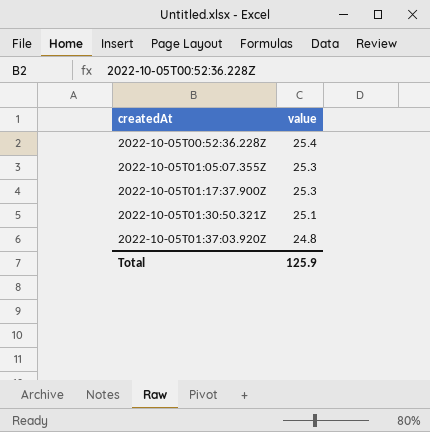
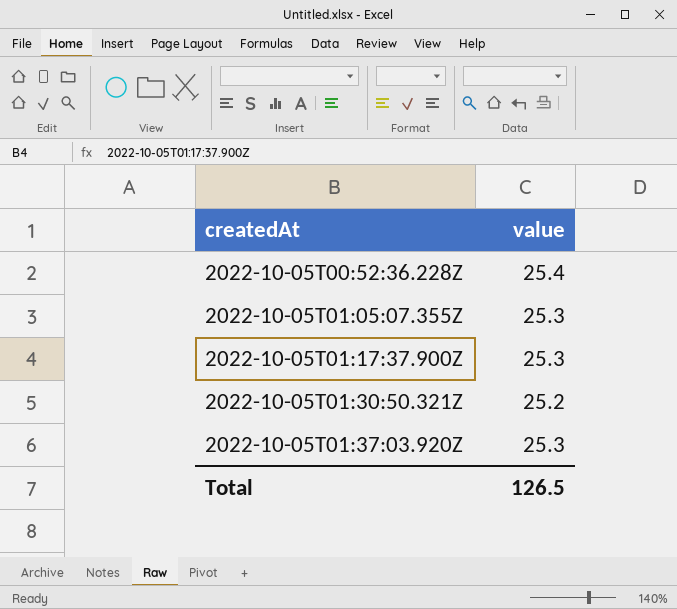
2022-10-05T01:30:50.321Z | value: 25.1 -> 25.2
2022-10-05T01:37:03.920Z | value: 24.8 -> 25.3
Total | value: 125.9 -> 126.5

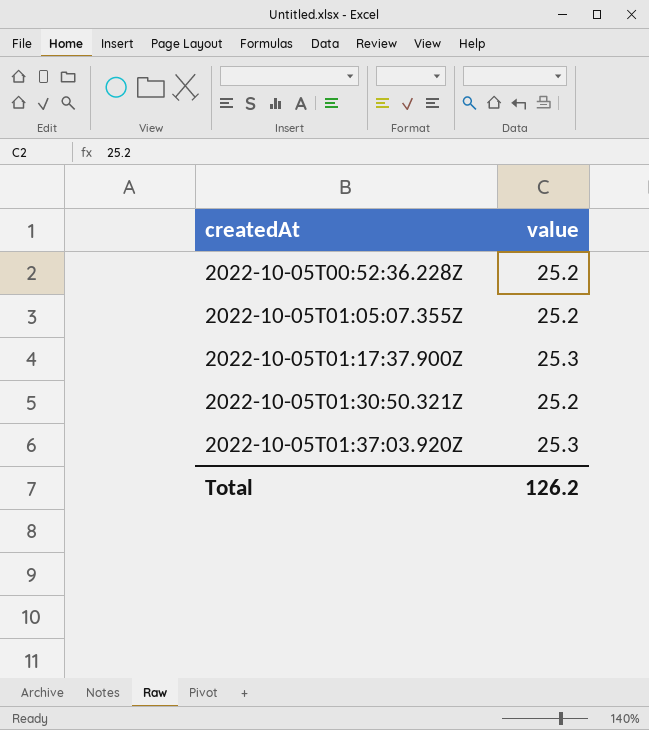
2022-10-05T00:52:36.228Z | value: 25.4 -> 25.2
2022-10-05T01:05:07.355Z | value: 25.3 -> 25.2
Total | value: 126.5 -> 126.2

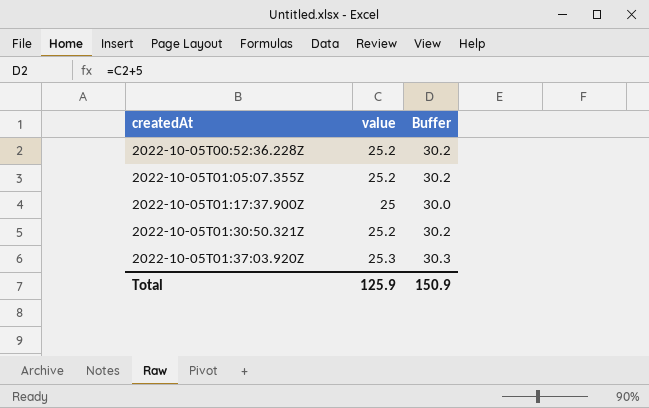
column Buffer | formula: none -> [value] + 5
2022-10-05T01:17:37.900Z | value: 25.3 -> 25
Total | value: 126.2 -> 125.9

